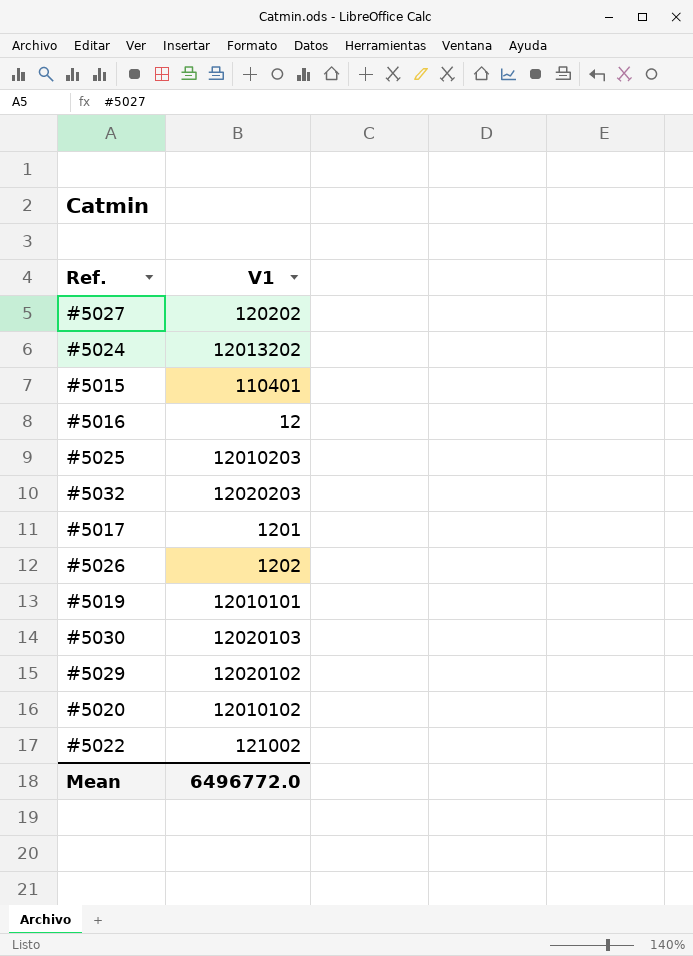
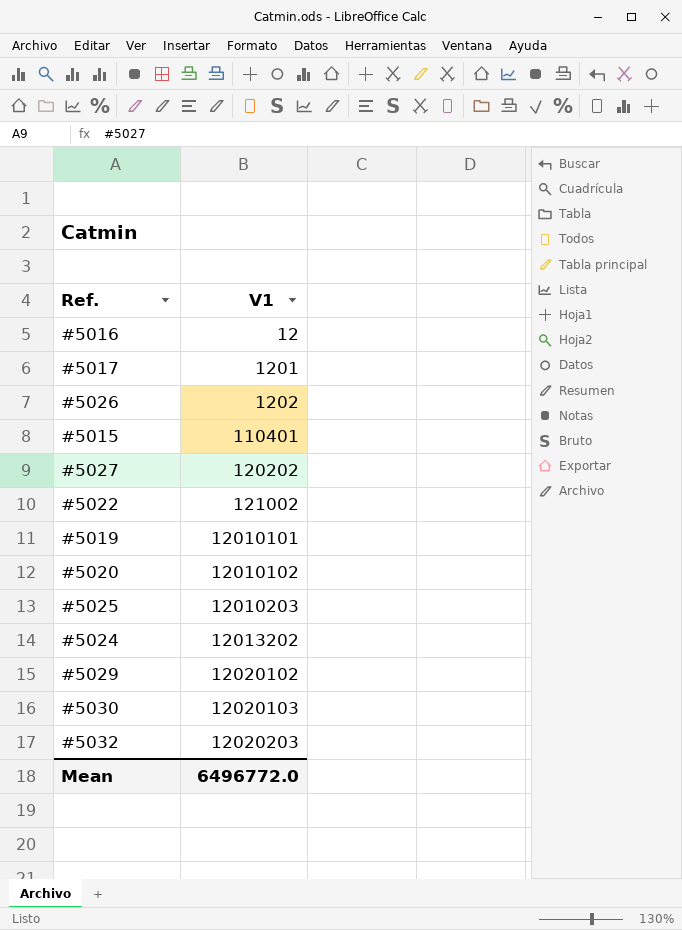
row order: none -> V1 ascending

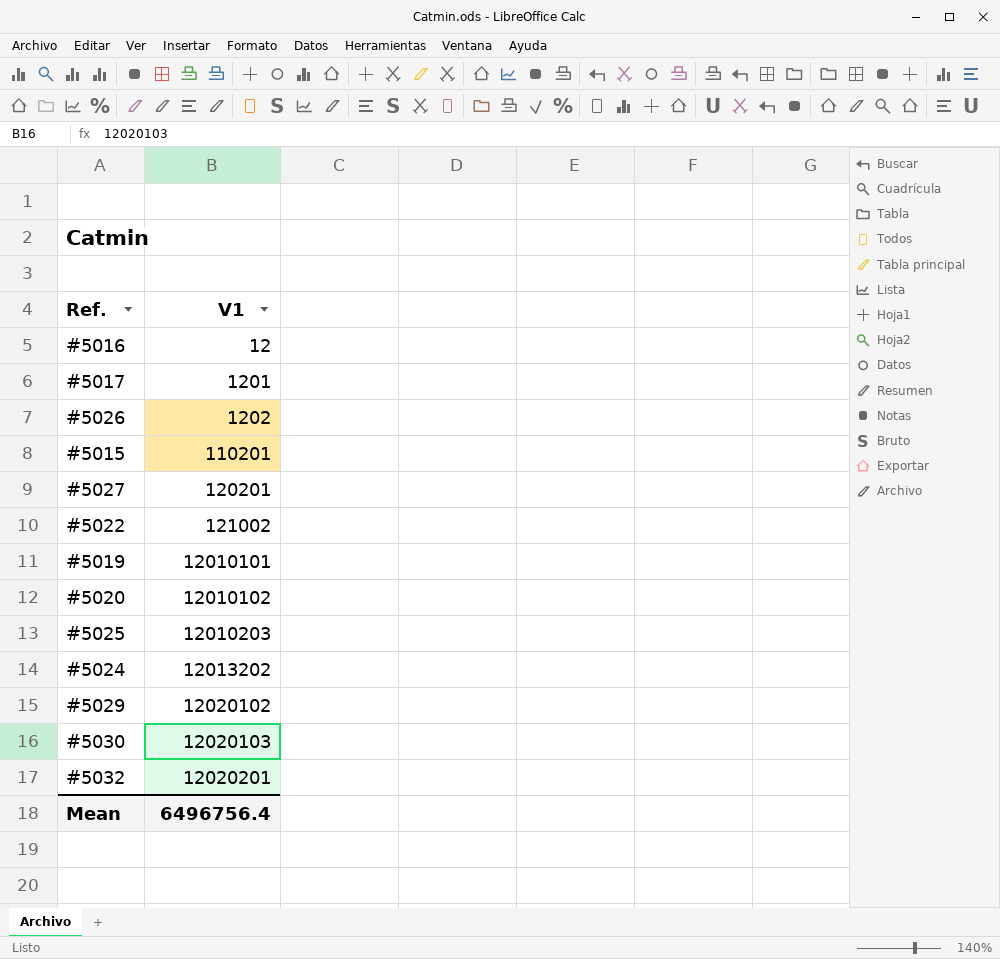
#5015 | V1: 110401 -> 110201
#5027 | V1: 120202 -> 120201
#5032 | V1: 12020203 -> 12020201
Mean | V1: 6496772.0 -> 6496756.4

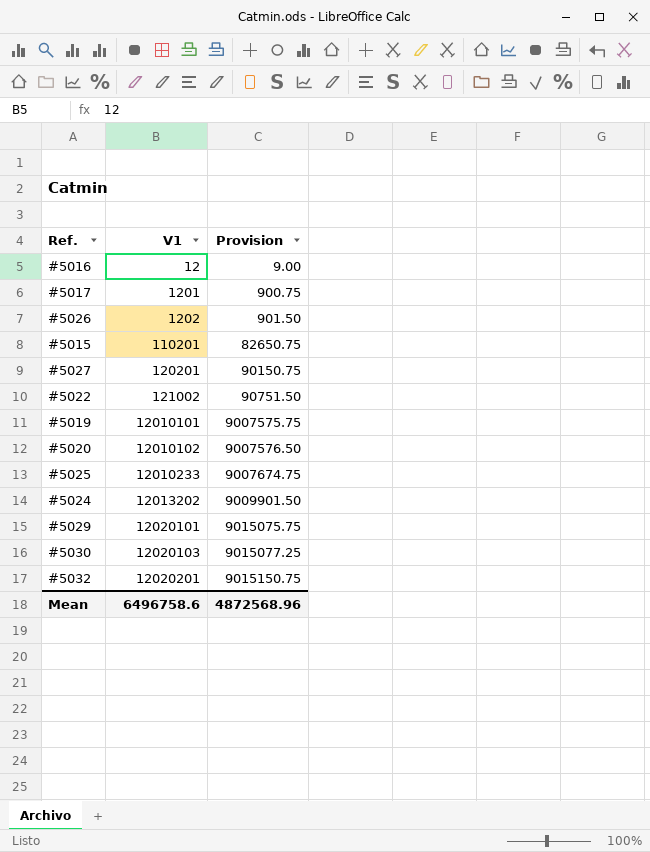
column Provision | formula: none -> [V1] * 0.75
#5025 | V1: 12010203 -> 12010233
#5029 | V1: 12020102 -> 12020101
Mean | V1: 6496756.4 -> 6496758.6

